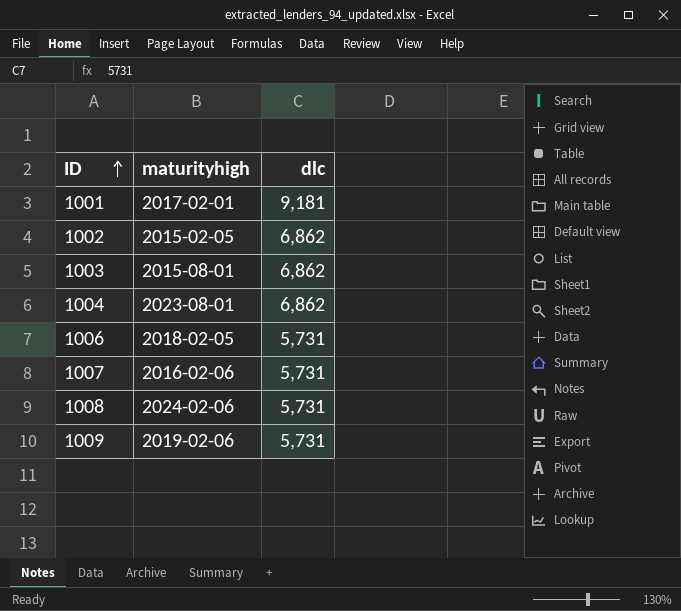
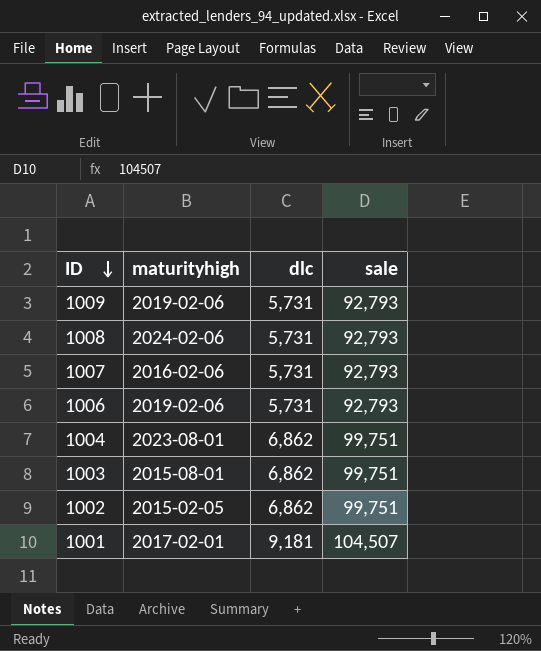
row order: ID ascending -> ID descending
column sale | position: none -> 4
1006 | maturityhigh: 2018-02-05 -> 2019-02-06

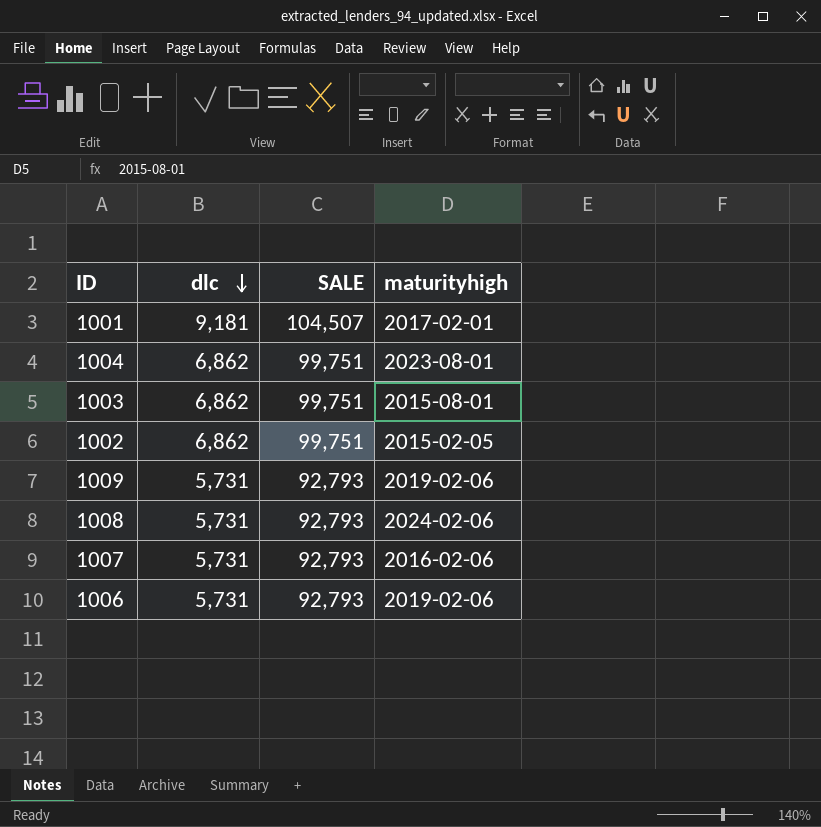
row order: ID descending -> dlc descending
column name: sale -> SALE
column maturityhigh | position: 2 -> 4

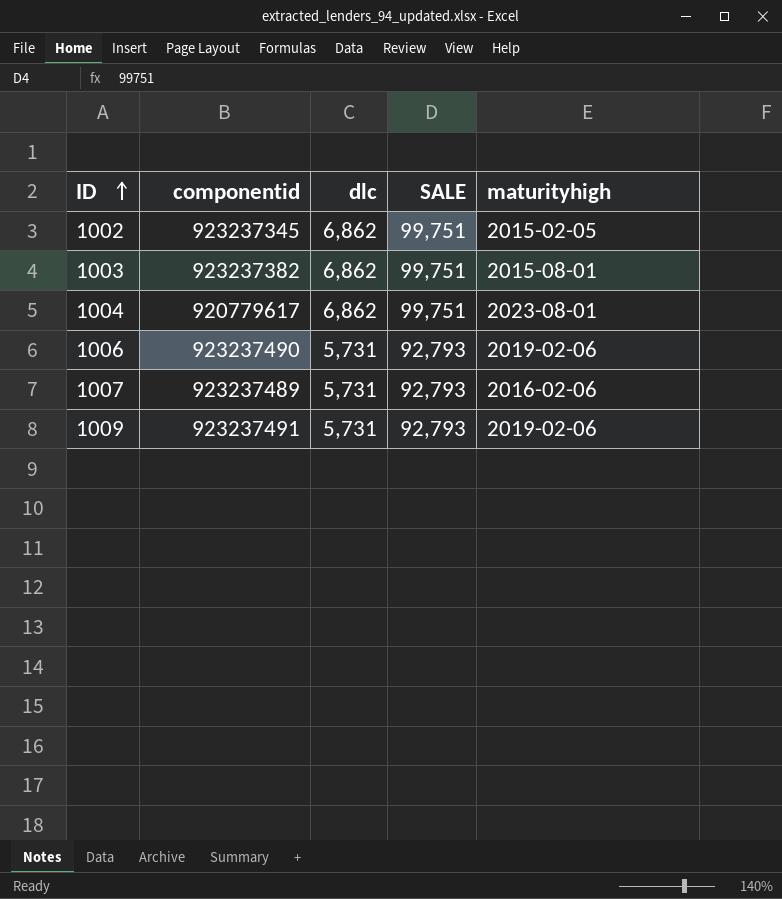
row order: dlc descending -> ID ascending
column componentid | position: none -> 2
row 1001: 9,181 | 104,507 | 2017-02-01 -> none
row 1008: 5,731 | 92,793 | 2024-02-06 -> none

